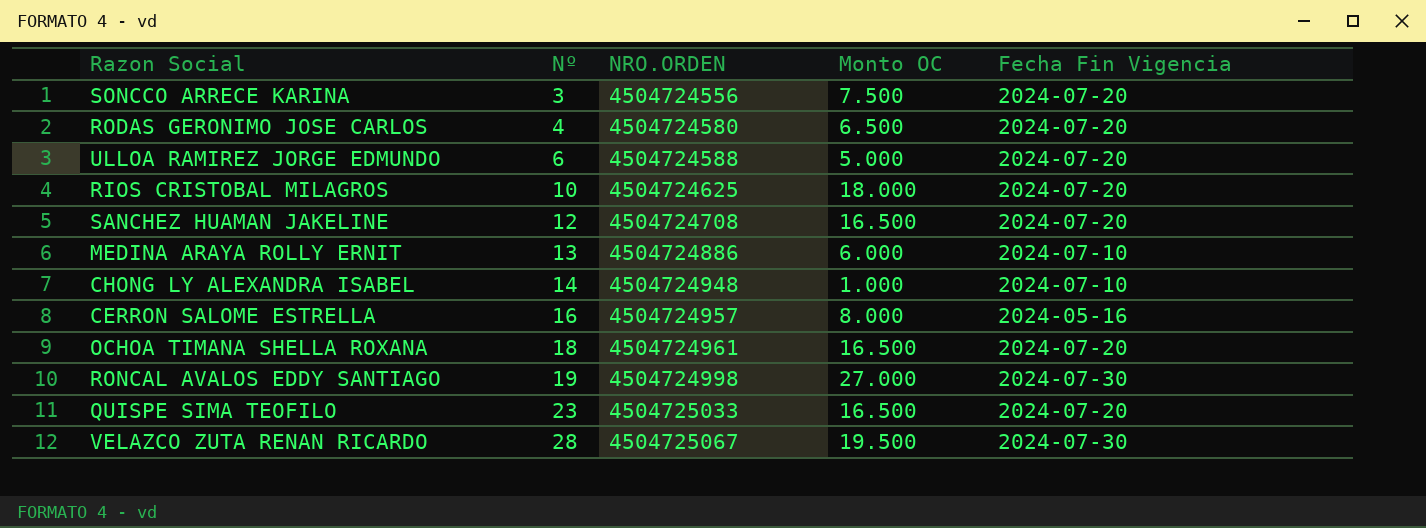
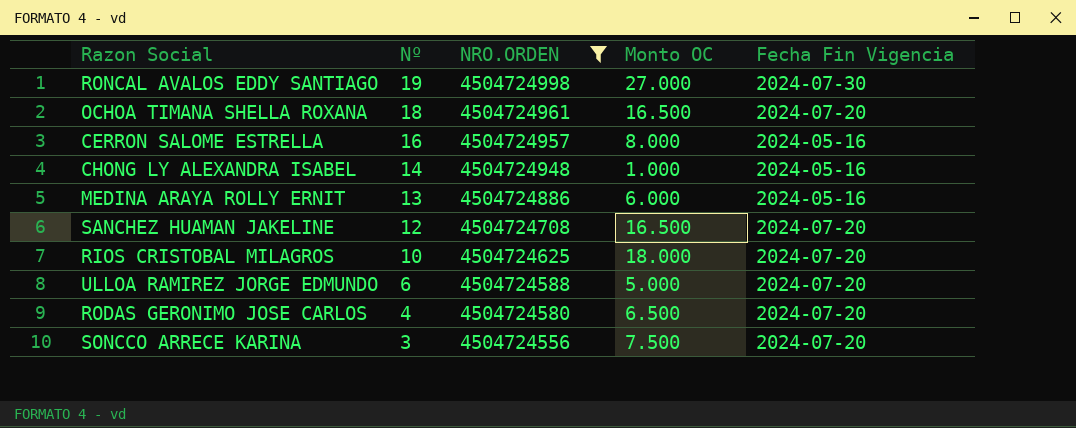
filter: none -> NRO.ORDEN <= 4504724998
row order: Nº ascending -> Nº descending
CHONG LY ALEXANDRA ISABEL | Fecha Fin Vigencia: 2024-07-10 -> 2024-05-16
MEDINA ARAYA ROLLY ERNIT | Fecha Fin Vigencia: 2024-07-10 -> 2024-05-16

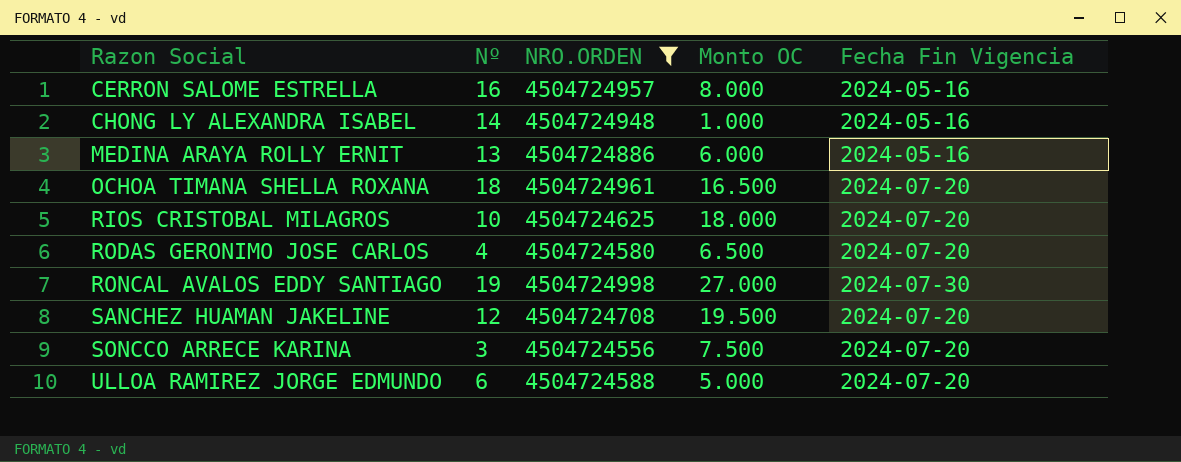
row order: Nº descending -> Razon Social ascending
SANCHEZ HUAMAN JAKELINE | Monto OC: 16.500 -> 19.500

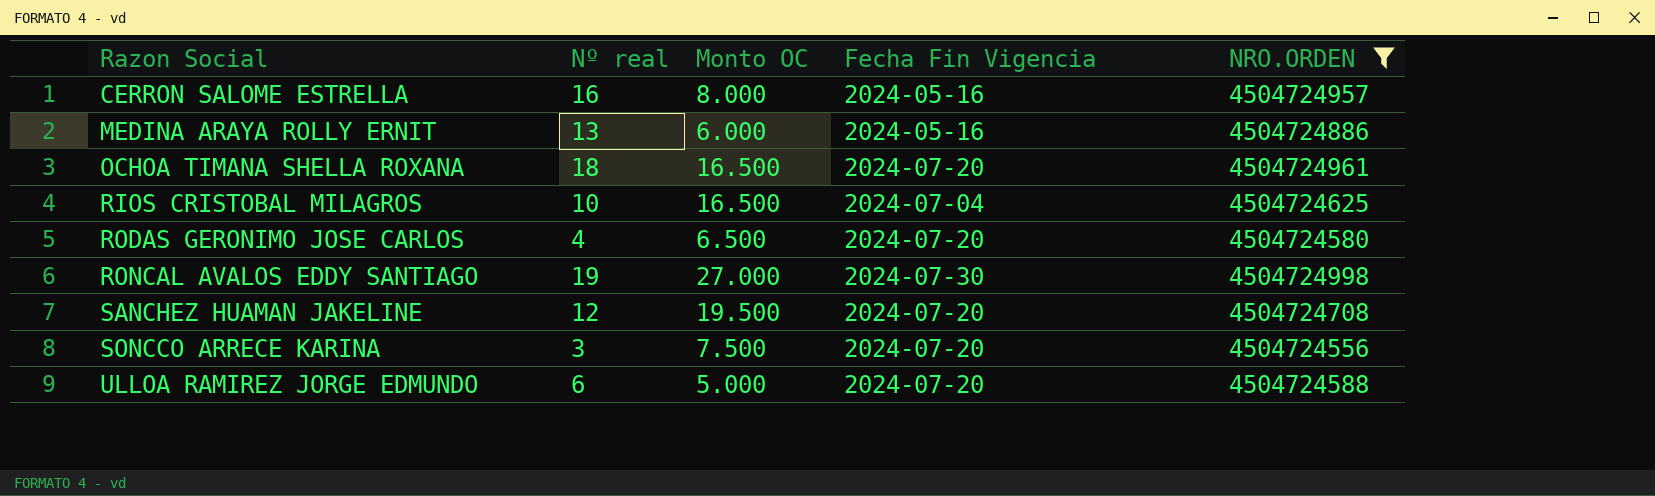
column name: Nº -> Nº real
column NRO.ORDEN | position: 3 -> 5
row CHONG LY ALEXANDRA ISABEL: 14 | 4504724948 | 1.000 | 2024-05-16 -> none
RIOS CRISTOBAL MILAGROS | Monto OC: 18.000 -> 16.500
RIOS CRISTOBAL MILAGROS | Fecha Fin Vigencia: 2024-07-20 -> 2024-07-04

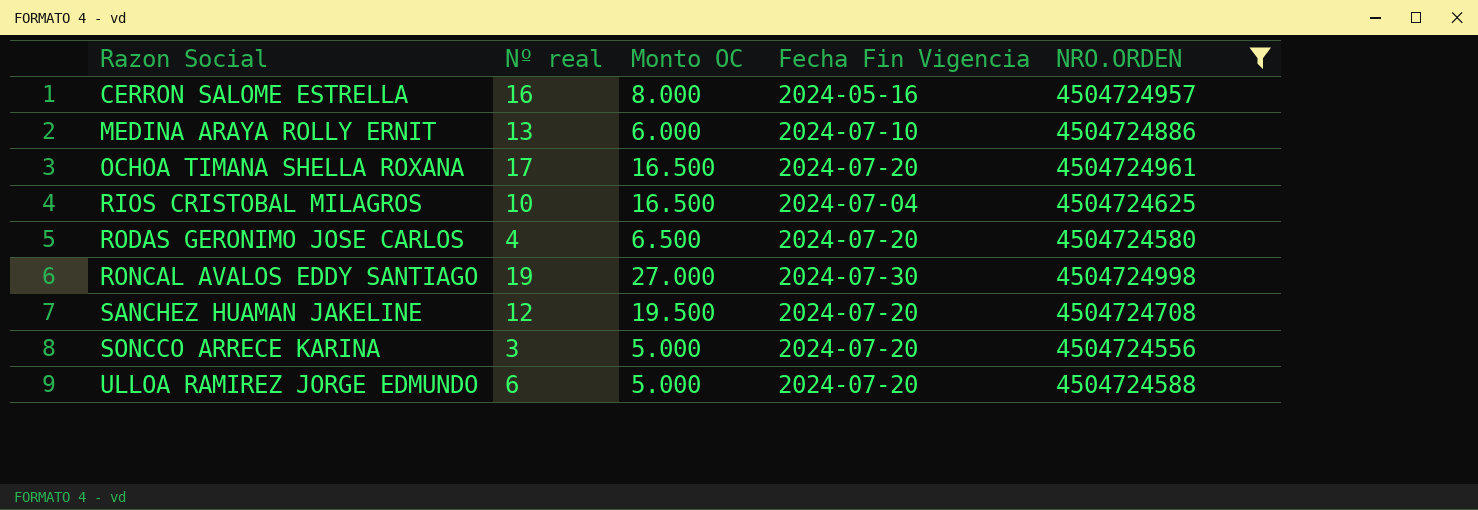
MEDINA ARAYA ROLLY ERNIT | Fecha Fin Vigencia: 2024-05-16 -> 2024-07-10
OCHOA TIMANA SHELLA ROXANA | Nº real: 18 -> 17
SONCCO ARRECE KARINA | Monto OC: 7.500 -> 5.000

